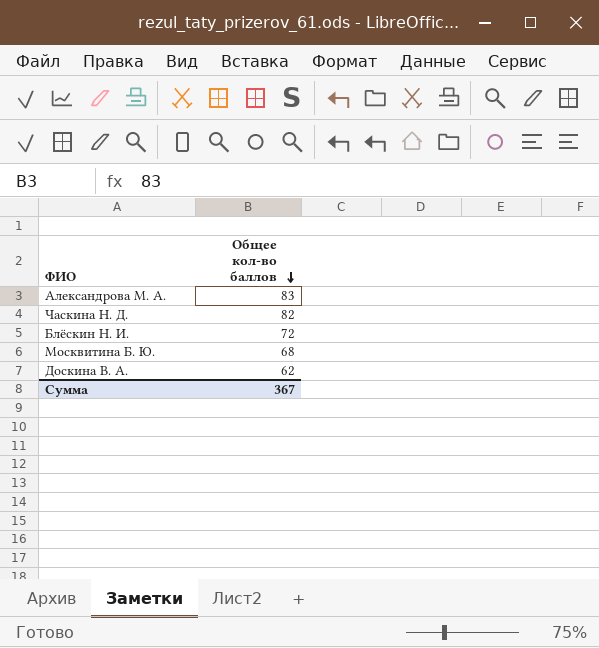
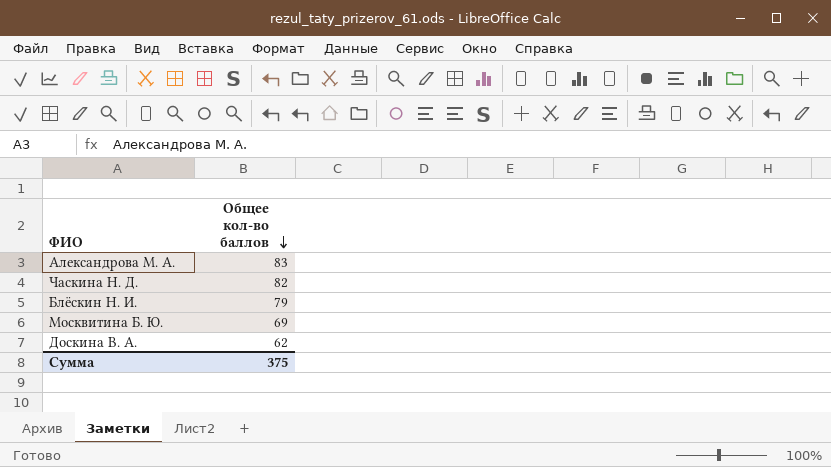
Блёскин Н. И. | Общее кол-во баллов: 72 -> 79
Москвитина Б. Ю. | Общее кол-во баллов: 68 -> 69
Сумма | Общее кол-во баллов: 367 -> 375

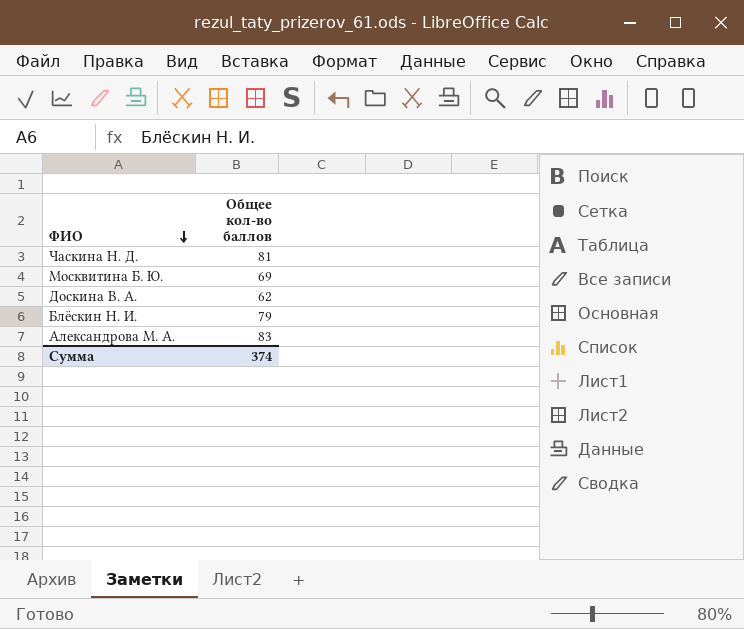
row order: Общее кол-во баллов descending -> ФИО descending
Часкина Н. Д. | Общее кол-во баллов: 82 -> 81
Сумма | Общее кол-во баллов: 375 -> 374

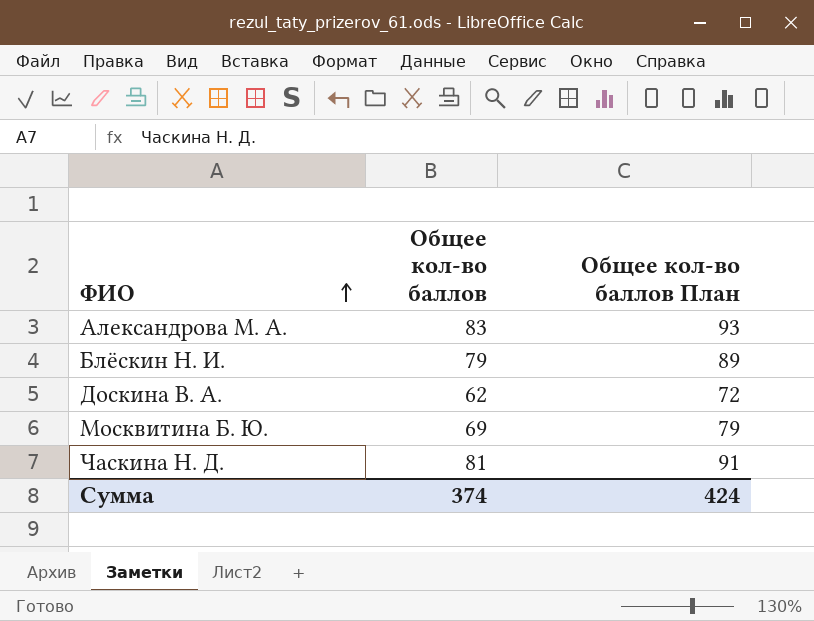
row order: ФИО descending -> ФИО ascending
column Общее кол-во баллов План | formula: none -> [Общее кол-во баллов] + 10

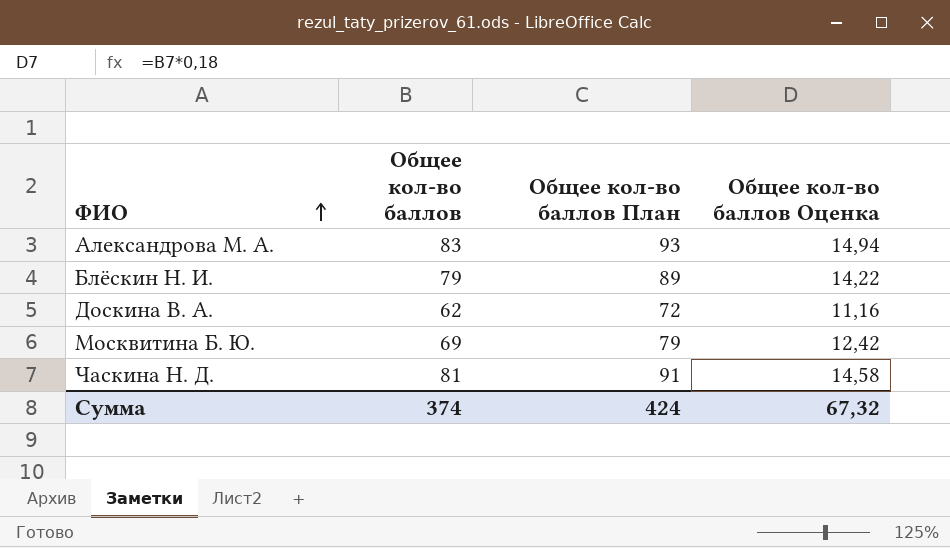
column Общее кол-во баллов Оценка | formula: none -> [Общее кол-во баллов] * 0,18

